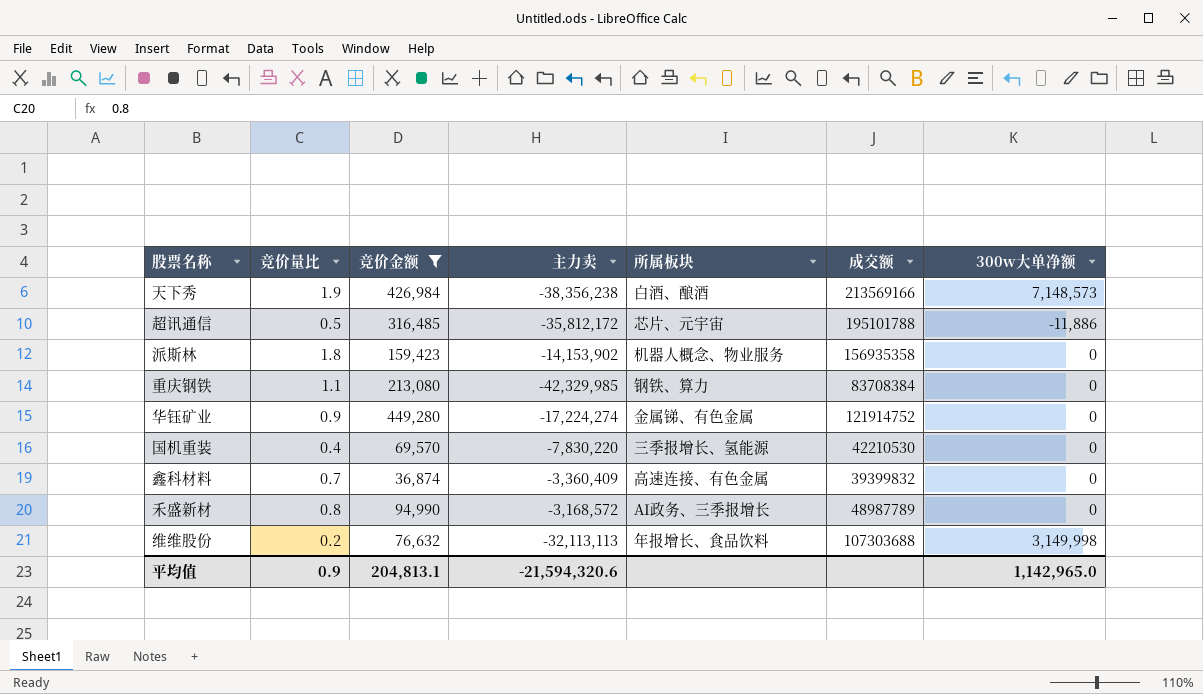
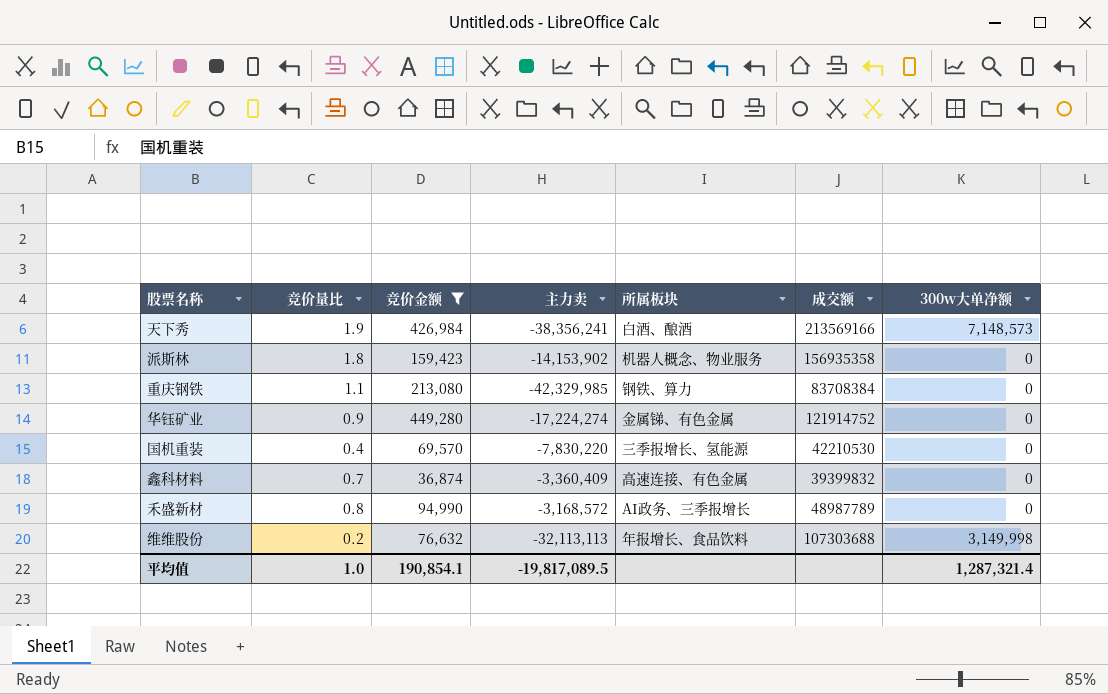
row 超讯通信: 0.5 | 316,485 | -35,812,172 | 芯片、元宇宙 | 195101788 | -11,886 -> none
天下秀 | 主力卖: -38,356,238 -> -38,356,241
平均值 | 竞价量比: 0.9 -> 1.0
平均值 | 竞价金额: 204,813.1 -> 190,854.1
平均值 | 主力卖: -21,594,320.6 -> -19,817,089.5
平均值 | 300w大单净额: 1,142,965.0 -> 1,287,321.4

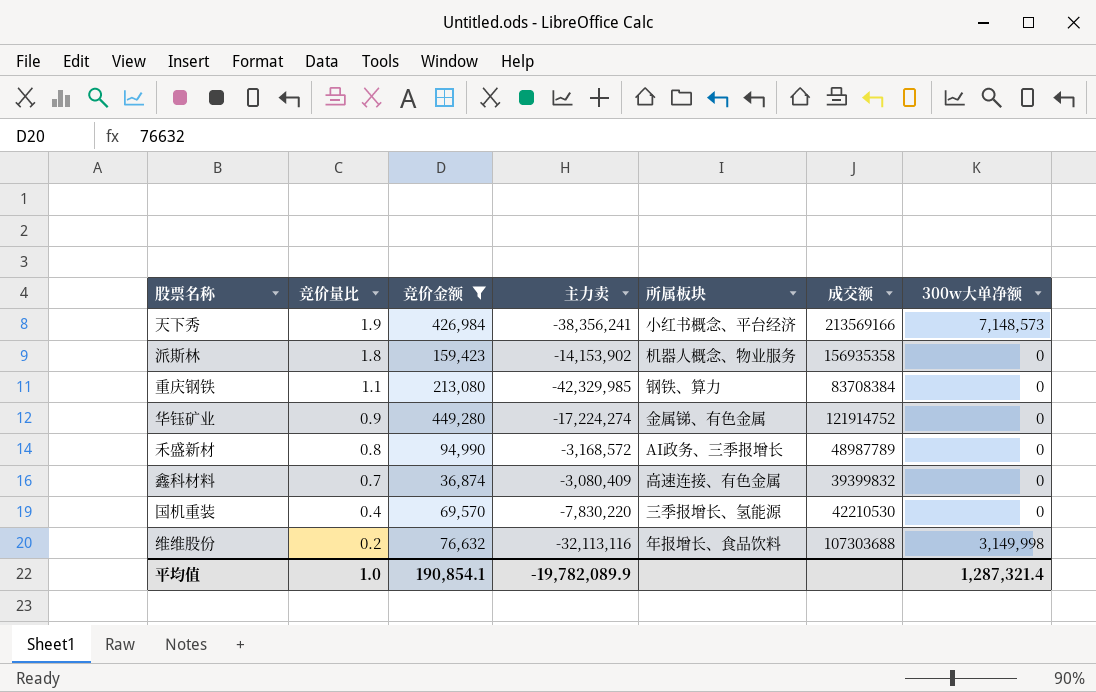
row order: none -> 竞价量比 descending
天下秀 | 所属板块: 白酒、酿酒 -> 小红书概念、平台经济
鑫科材料 | 主力卖: -3,360,409 -> -3,080,409
维维股份 | 主力卖: -32,113,113 -> -32,113,116
平均值 | 主力卖: -19,817,089.5 -> -19,782,089.9

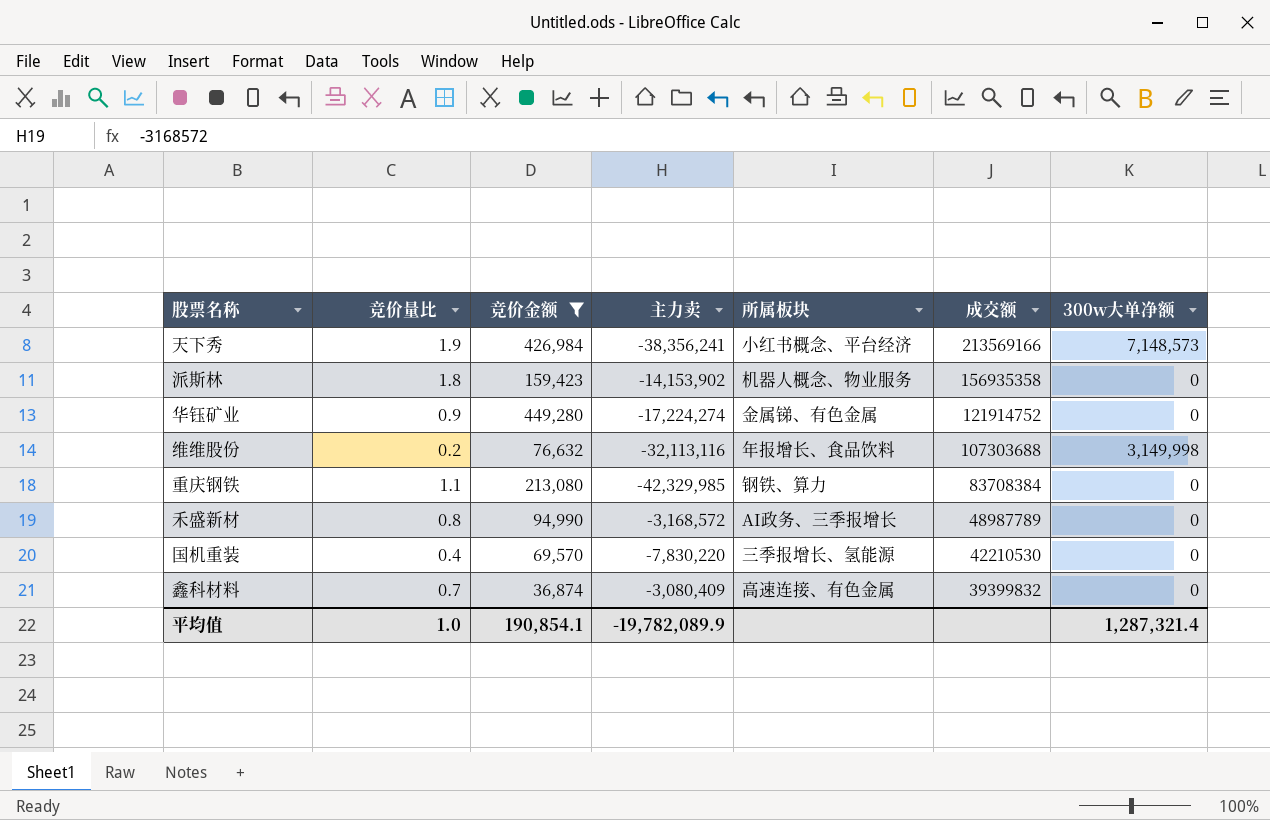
row order: 竞价量比 descending -> 成交额 descending

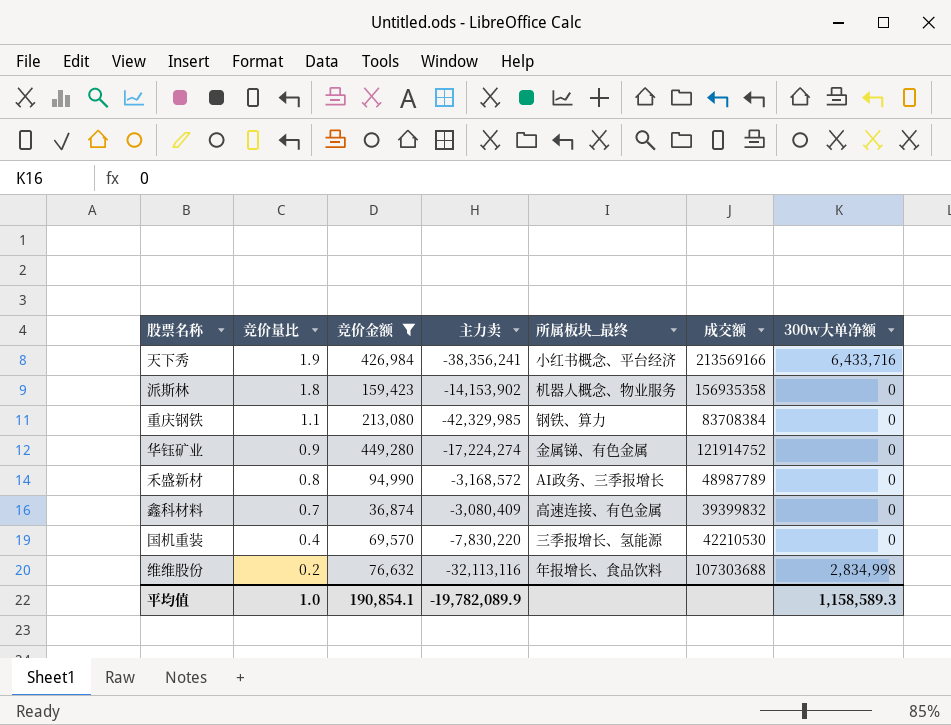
row order: 成交额 descending -> 竞价量比 descending
column name: 所属板块 -> 所属板块_最终
天下秀 | 300w大单净额: 7,148,573 -> 6,433,716
维维股份 | 300w大单净额: 3,149,998 -> 2,834,998
平均值 | 300w大单净额: 1,287,321.4 -> 1,158,589.3

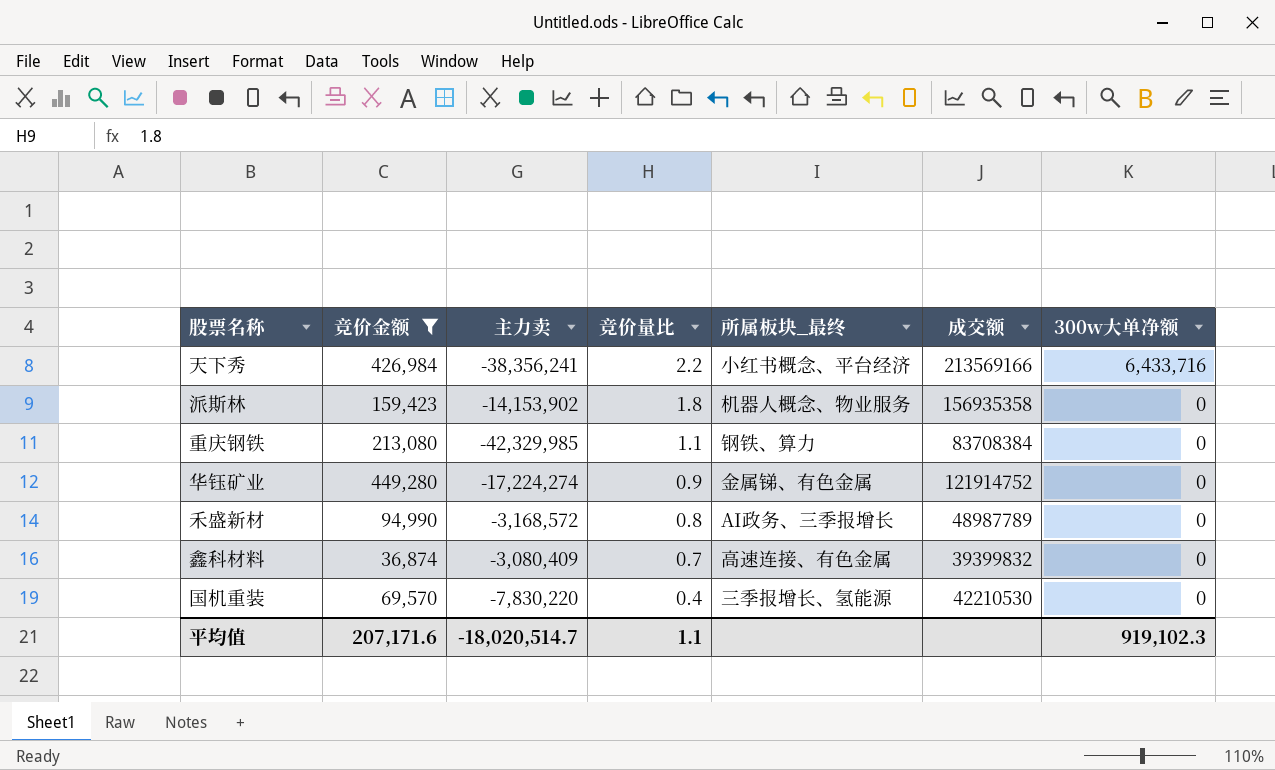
column 竞价量比 | position: 2 -> 4
row 维维股份: 0.2 | 76,632 | -32,113,116 | 年报增长、食品饮料 | 107303688 | 2,834,998 -> none
天下秀 | 竞价量比: 1.9 -> 2.2
平均值 | 竞价金额: 190,854.1 -> 207,171.6
平均值 | 主力卖: -19,782,089.9 -> -18,020,514.7
平均值 | 竞价量比: 1.0 -> 1.1
平均值 | 300w大单净额: 1,158,589.3 -> 919,102.3

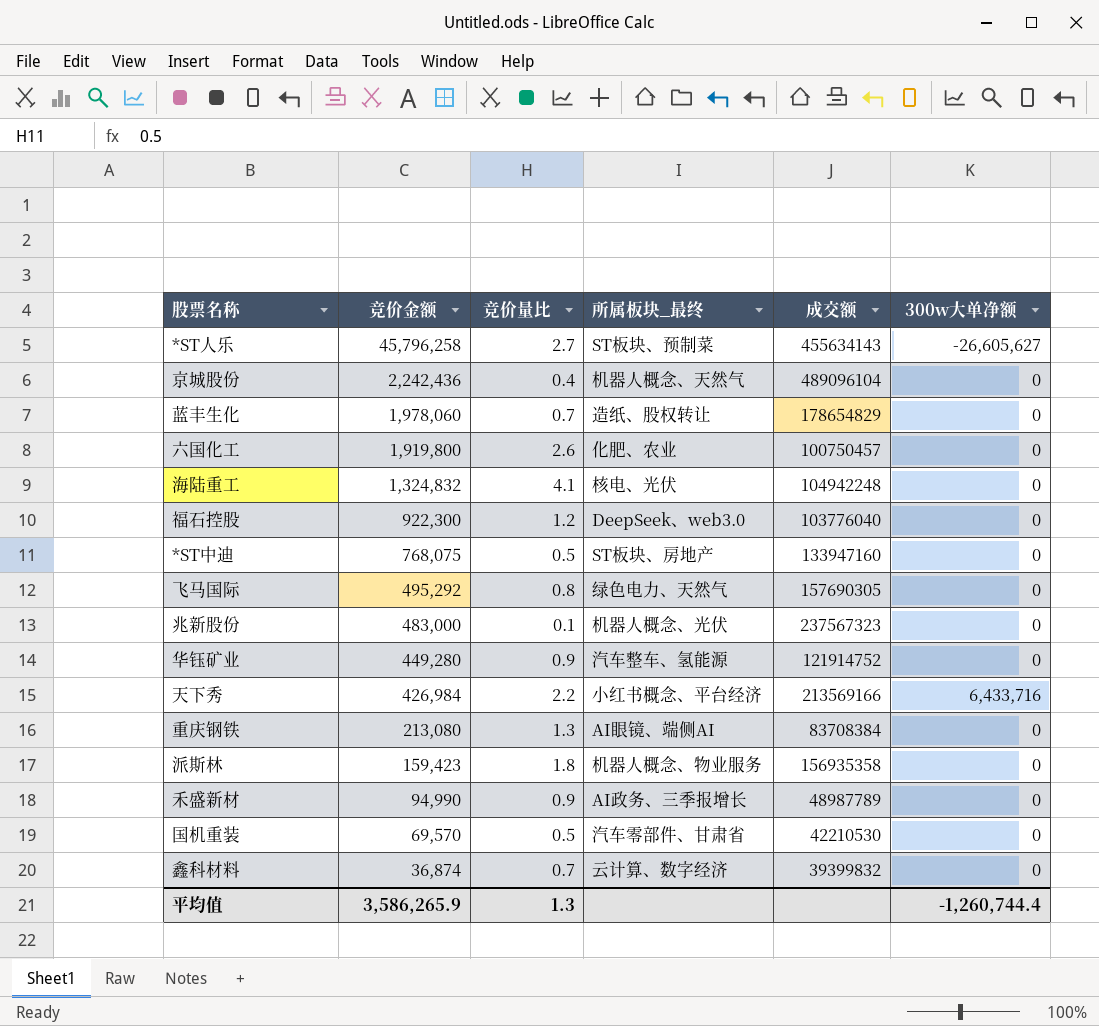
filter: 竞价金额 <= 449,280 -> none
row order: 竞价量比 descending -> 竞价金额 descending
column 主力卖 | position: 3 -> none
华钰矿业 | 所属板块_最终: 金属锑、有色金属 -> 汽车整车、氢能源
重庆钢铁 | 竞价量比: 1.1 -> 1.3
重庆钢铁 | 所属板块_最终: 钢铁、算力 -> AI眼镜、端侧AI
禾盛新材 | 竞价量比: 0.8 -> 0.9
国机重装 | 竞价量比: 0.4 -> 0.5
国机重装 | 所属板块_最终: 三季报增长、氢能源 -> 汽车零部件、甘肃省
鑫科材料 | 所属板块_最终: 高速连接、有色金属 -> 云计算、数字经济
平均值 | 竞价金额: 207,171.6 -> 3,586,265.9
平均值 | 竞价量比: 1.1 -> 1.3
平均值 | 300w大单净额: 919,102.3 -> -1,260,744.4

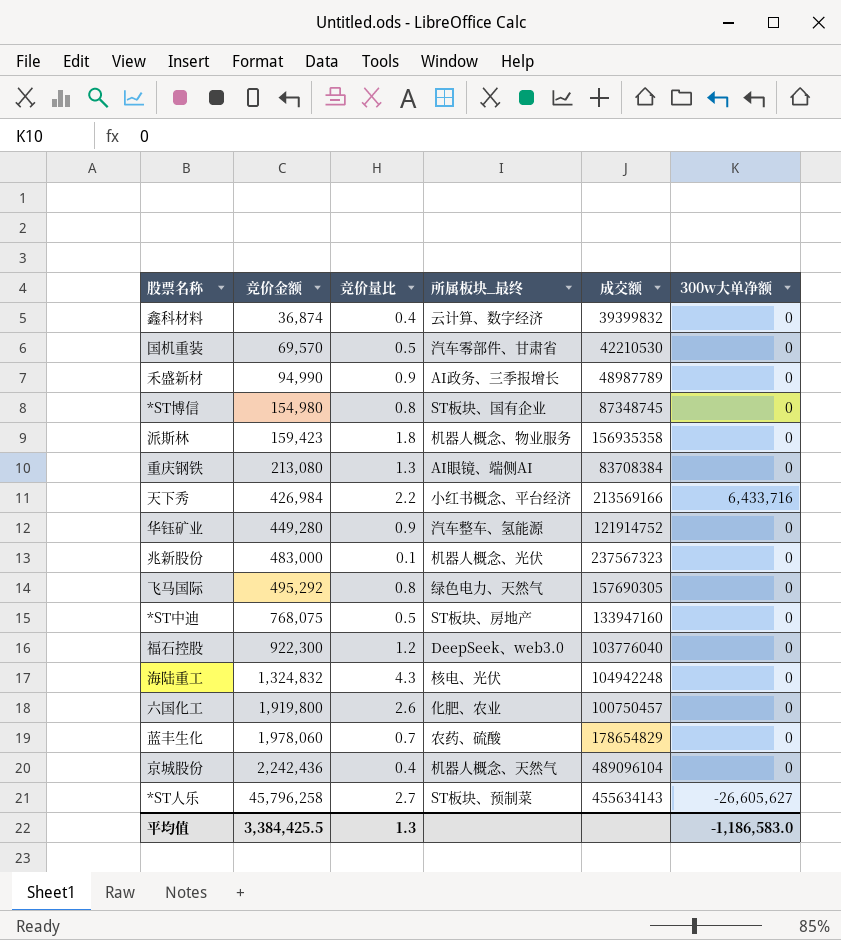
row order: 竞价金额 descending -> 竞价金额 ascending
鑫科材料 | 竞价量比: 0.7 -> 0.4
row *ST博信: none -> 154,980 | 0.8 | ST板块、国有企业 | 87348745 | 0
海陆重工 | 竞价量比: 4.1 -> 4.3
蓝丰生化 | 所属板块_最终: 造纸、股权转让 -> 农药、硫酸
平均值 | 竞价金额: 3,586,265.9 -> 3,384,425.5
平均值 | 300w大单净额: -1,260,744.4 -> -1,186,583.0

